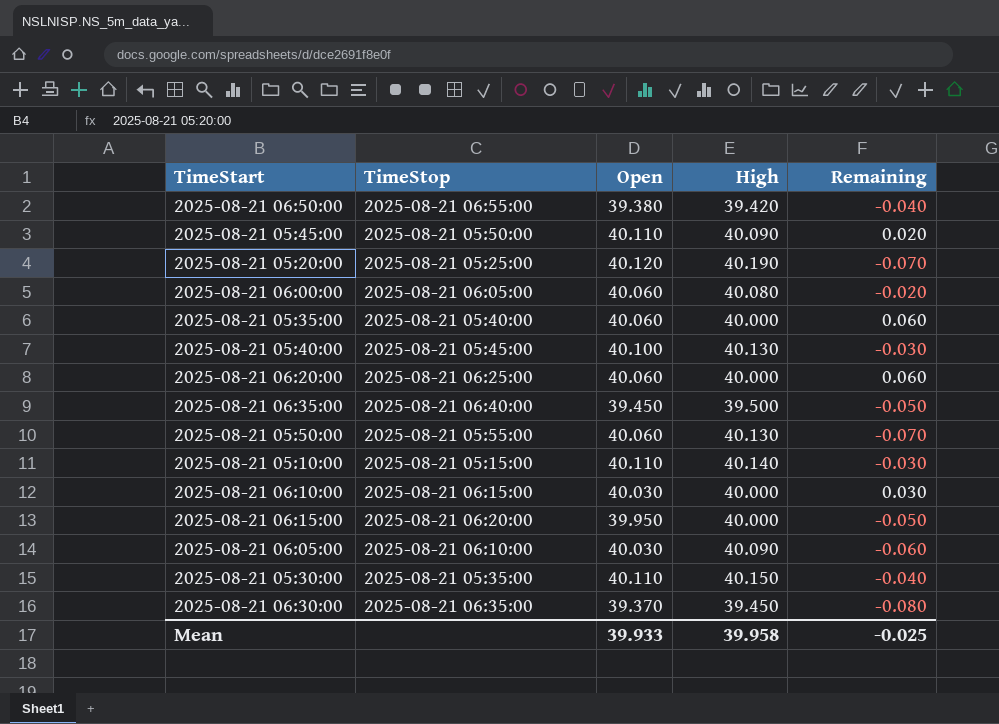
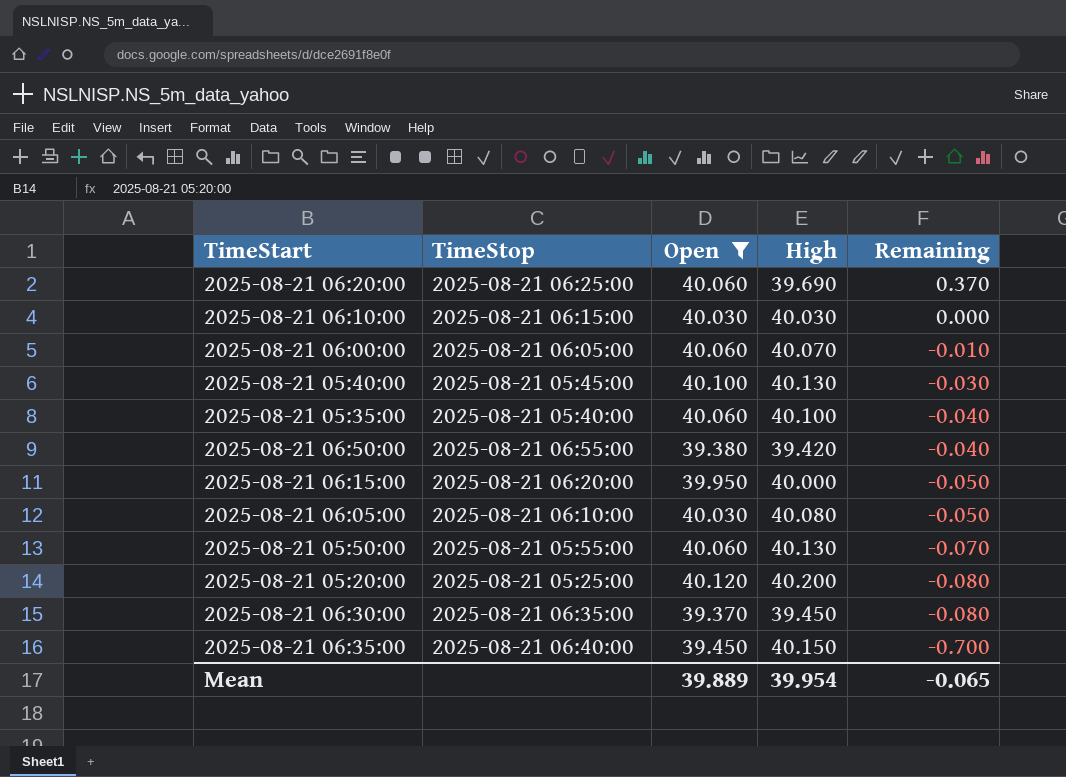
filter: none -> Open != 40.110
row order: none -> Remaining descending
2025-08-21 06:20:00 | High: 40.000 -> 39.690
2025-08-21 06:20:00 | Remaining: 0.060 -> 0.370
2025-08-21 06:10:00 | High: 40.000 -> 40.030
2025-08-21 06:10:00 | Remaining: 0.030 -> 0.000
2025-08-21 06:00:00 | High: 40.080 -> 40.070
2025-08-21 06:00:00 | Remaining: -0.020 -> -0.010
2025-08-21 05:35:00 | High: 40.000 -> 40.100
2025-08-21 05:35:00 | Remaining: 0.060 -> -0.040
2025-08-21 06:05:00 | High: 40.090 -> 40.080
2025-08-21 06:05:00 | Remaining: -0.060 -> -0.050
2025-08-21 05:20:00 | High: 40.190 -> 40.200
2025-08-21 05:20:00 | Remaining: -0.070 -> -0.080
2025-08-21 06:35:00 | High: 39.500 -> 40.150
2025-08-21 06:35:00 | Remaining: -0.050 -> -0.700
Mean | Open: 39.933 -> 39.889
Mean | High: 39.958 -> 39.954
Mean | Remaining: -0.025 -> -0.065

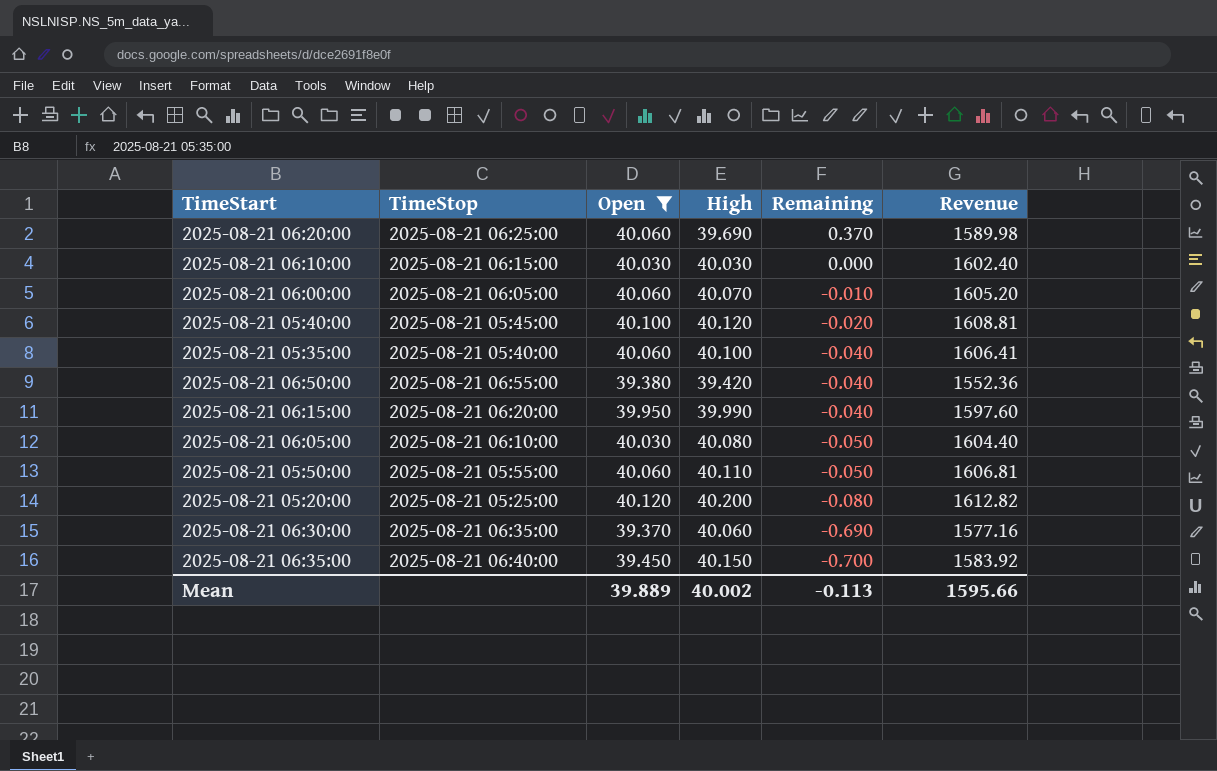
column Revenue | formula: none -> [Open] * [High]
2025-08-21 05:40:00 | High: 40.130 -> 40.120
2025-08-21 05:40:00 | Remaining: -0.030 -> -0.020
2025-08-21 06:15:00 | High: 40.000 -> 39.990
2025-08-21 06:15:00 | Remaining: -0.050 -> -0.040
2025-08-21 05:50:00 | High: 40.130 -> 40.110
2025-08-21 05:50:00 | Remaining: -0.070 -> -0.050
2025-08-21 06:30:00 | High: 39.450 -> 40.060
2025-08-21 06:30:00 | Remaining: -0.080 -> -0.690
Mean | High: 39.954 -> 40.002
Mean | Remaining: -0.065 -> -0.113

